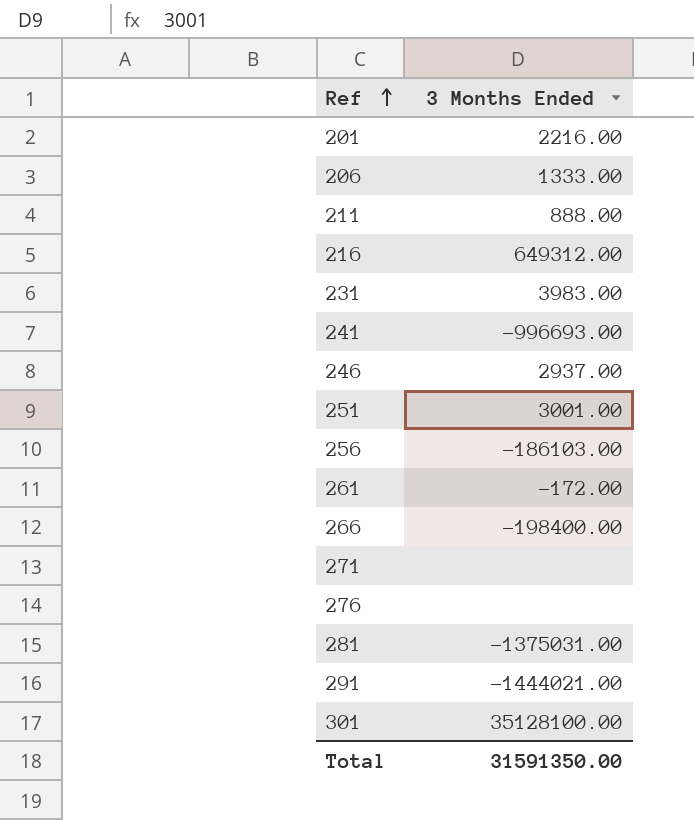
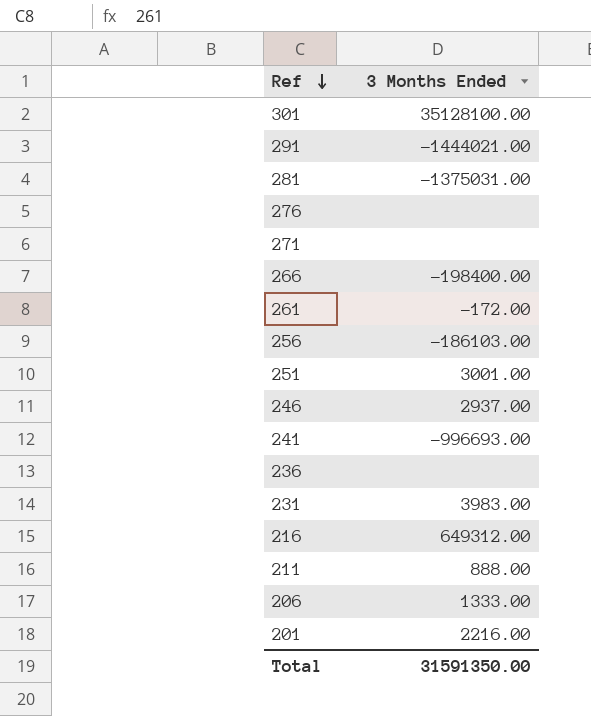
row order: Ref ascending -> Ref descending
row 236: none -> none

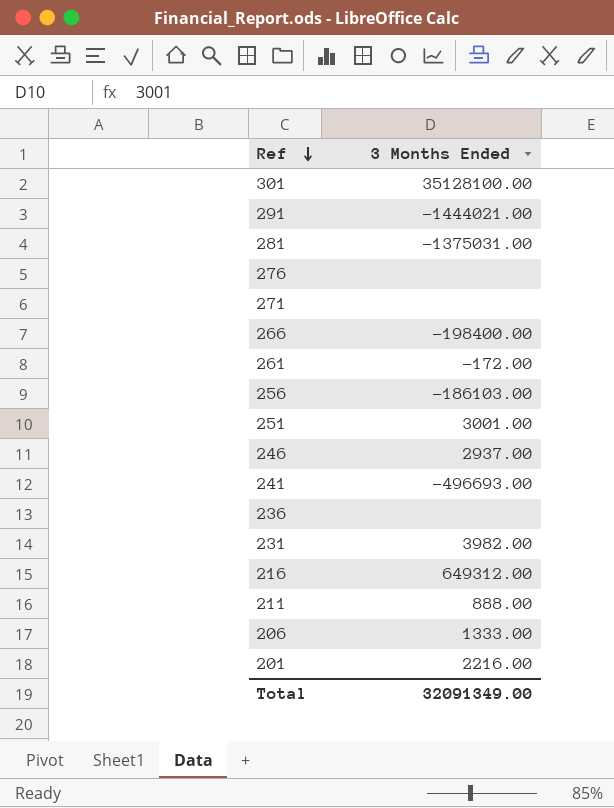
241 | 3 Months Ended: -996693.00 -> -496693.00
231 | 3 Months Ended: 3983.00 -> 3982.00
Total | 3 Months Ended: 31591350.00 -> 32091349.00

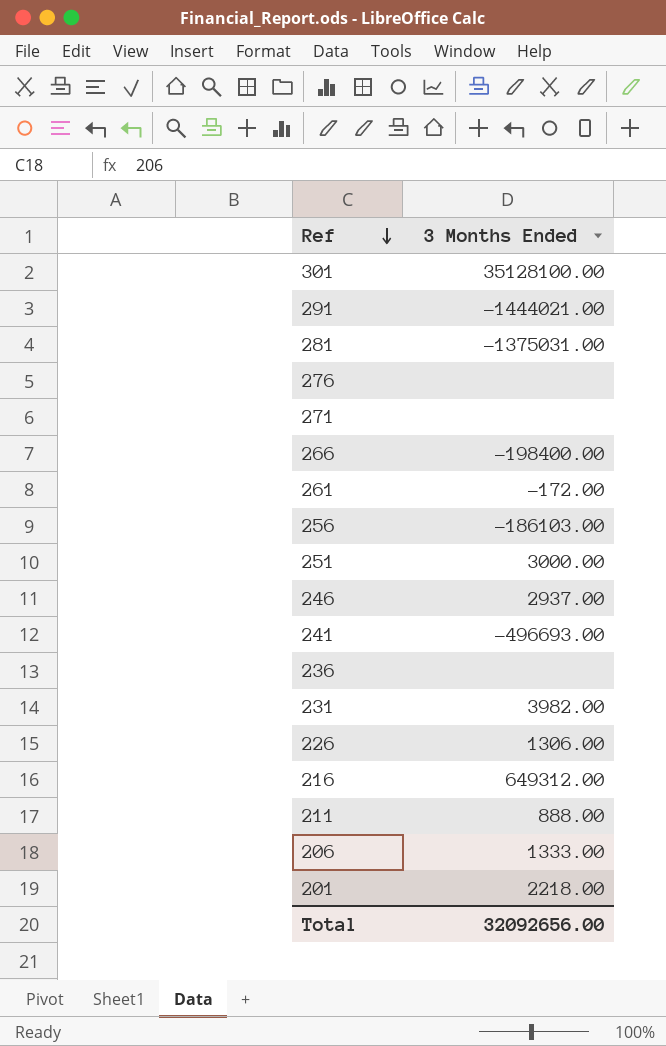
251 | 3 Months Ended: 3001.00 -> 3000.00
row 226: none -> 1306.00
201 | 3 Months Ended: 2216.00 -> 2218.00
Total | 3 Months Ended: 32091349.00 -> 32092656.00

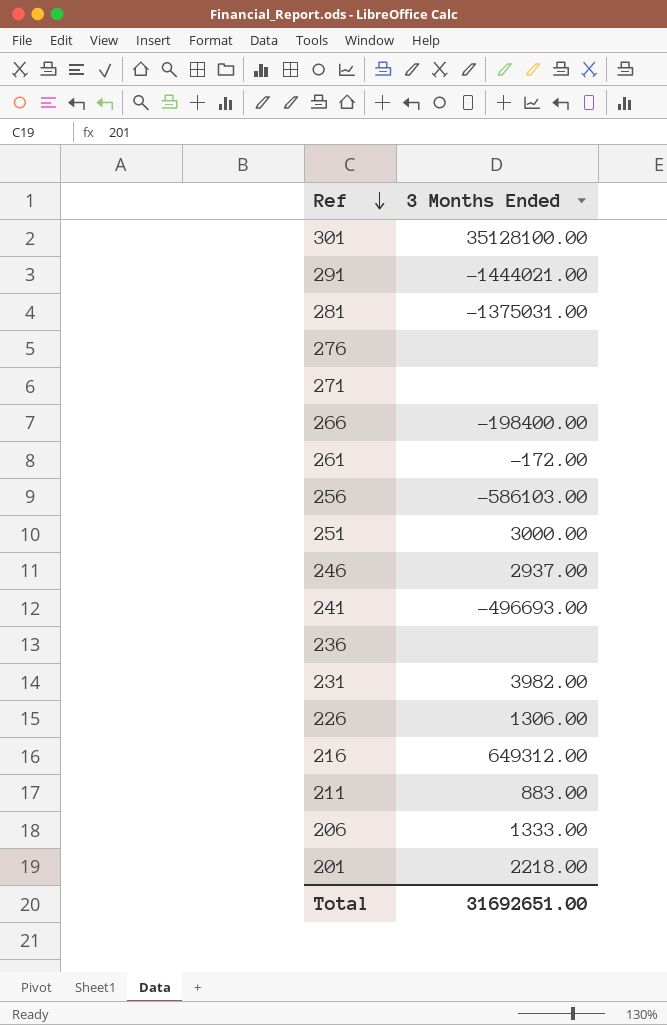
256 | 3 Months Ended: -186103.00 -> -586103.00
211 | 3 Months Ended: 888.00 -> 883.00
Total | 3 Months Ended: 32092656.00 -> 31692651.00

